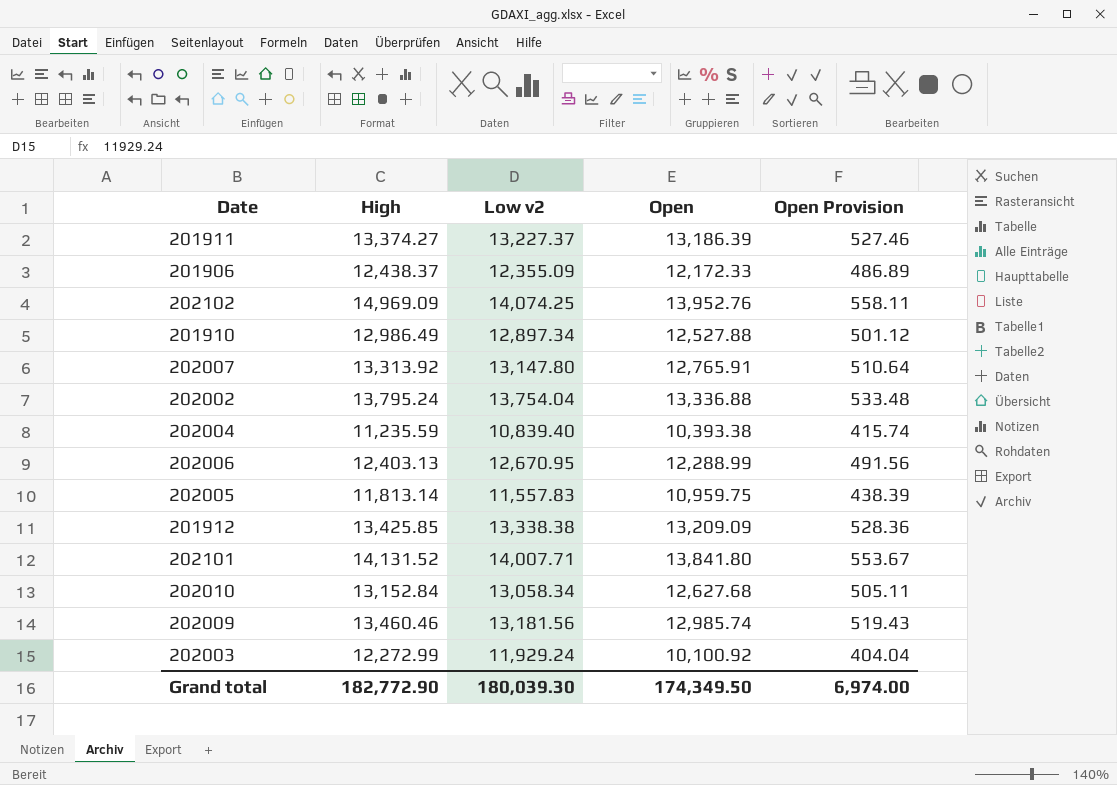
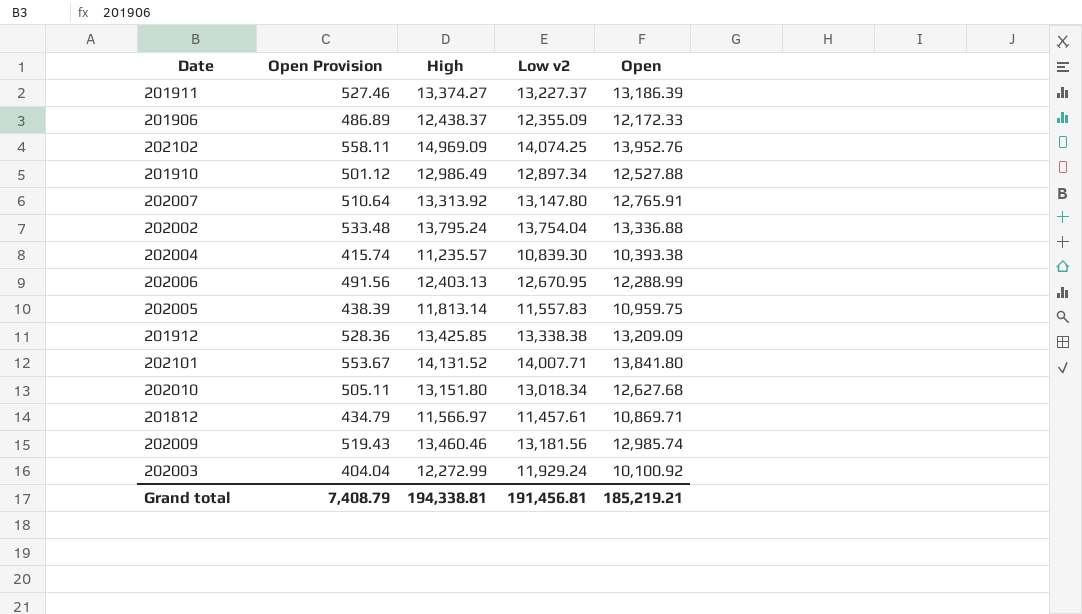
column Open Provision | position: 5 -> 2
202004 | High: 11,235.59 -> 11,235.57
202004 | Low v2: 10,839.40 -> 10,839.30
202010 | High: 13,152.84 -> 13,151.80
202010 | Low v2: 13,058.34 -> 13,018.34
row 201812: none -> 434.79 | 11,566.97 | 11,457.61 | 10,869.71
Grand total | Open Provision: 6,974.00 -> 7,408.79
Grand total | High: 182,772.90 -> 194,338.81
Grand total | Low v2: 180,039.30 -> 191,456.81
Grand total | Open: 174,349.50 -> 185,219.21

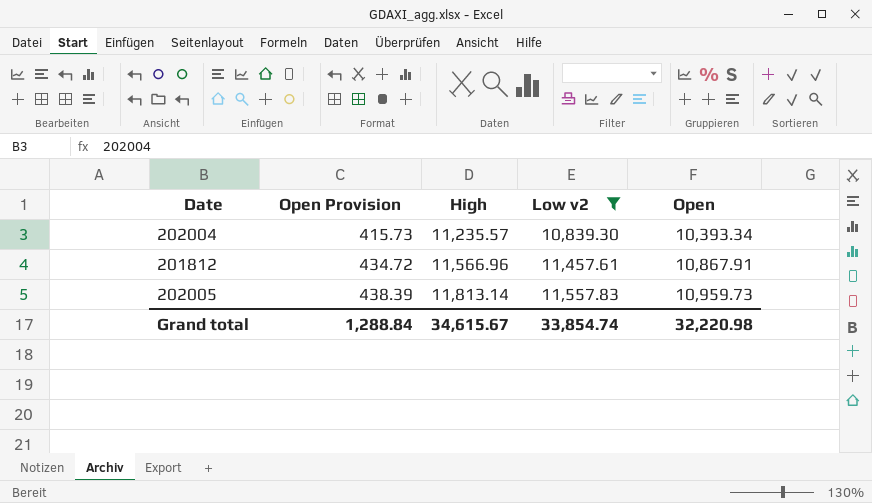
filter: none -> Low v2 <= 11,557.83
row order: none -> Open Provision ascending
202004 | Open Provision: 415.74 -> 415.73
202004 | Open: 10,393.38 -> 10,393.34
201812 | Open Provision: 434.79 -> 434.72
201812 | High: 11,566.97 -> 11,566.96
201812 | Open: 10,869.71 -> 10,867.91
202005 | Open: 10,959.75 -> 10,959.73
Grand total | Open Provision: 7,408.79 -> 1,288.84
Grand total | High: 194,338.81 -> 34,615.67
Grand total | Low v2: 191,456.81 -> 33,854.74
Grand total | Open: 185,219.21 -> 32,220.98

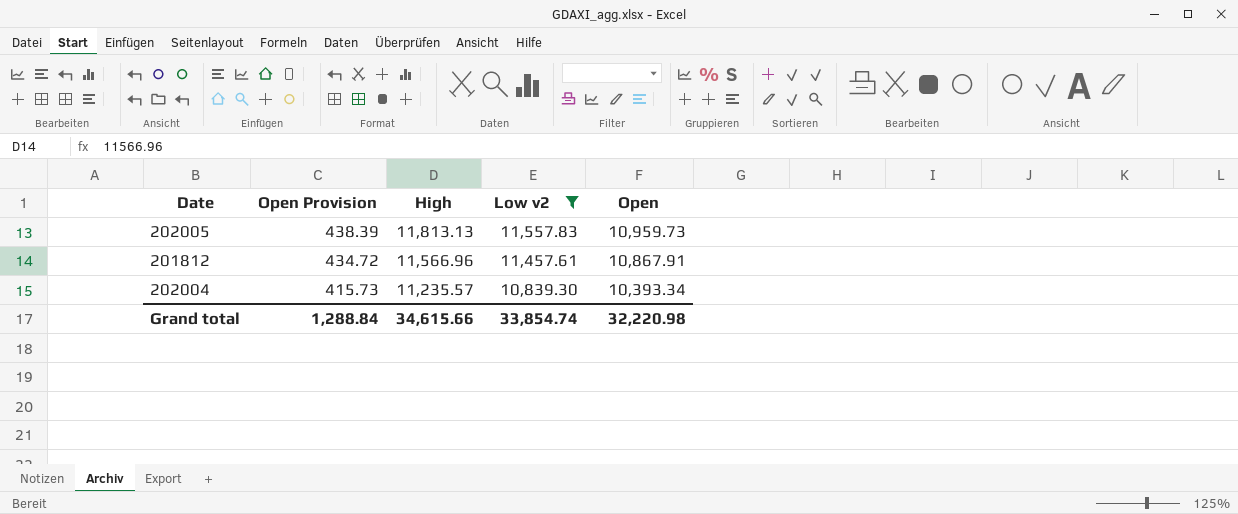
row order: Open Provision ascending -> Open Provision descending
202005 | High: 11,813.14 -> 11,813.13
Grand total | High: 34,615.67 -> 34,615.66

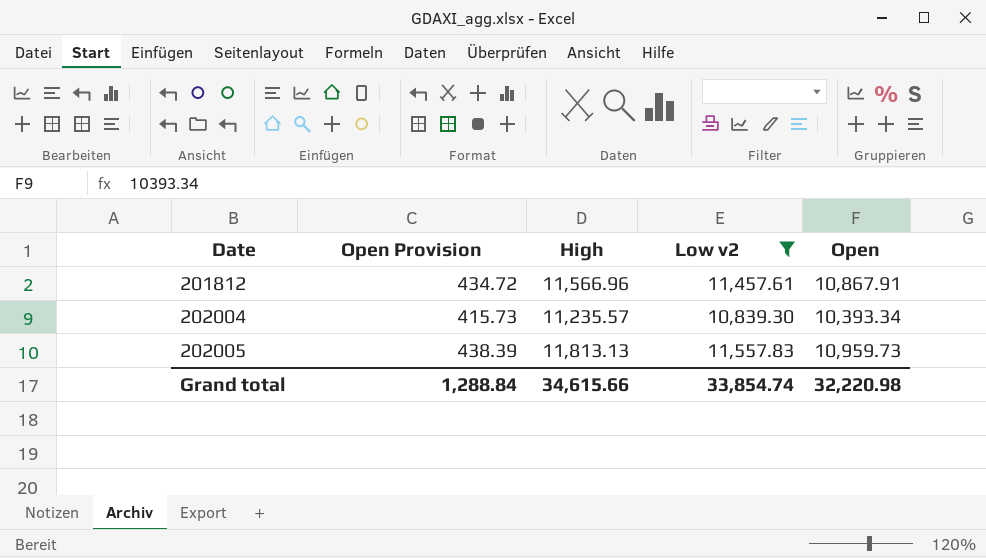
row order: Open Provision descending -> Date ascending

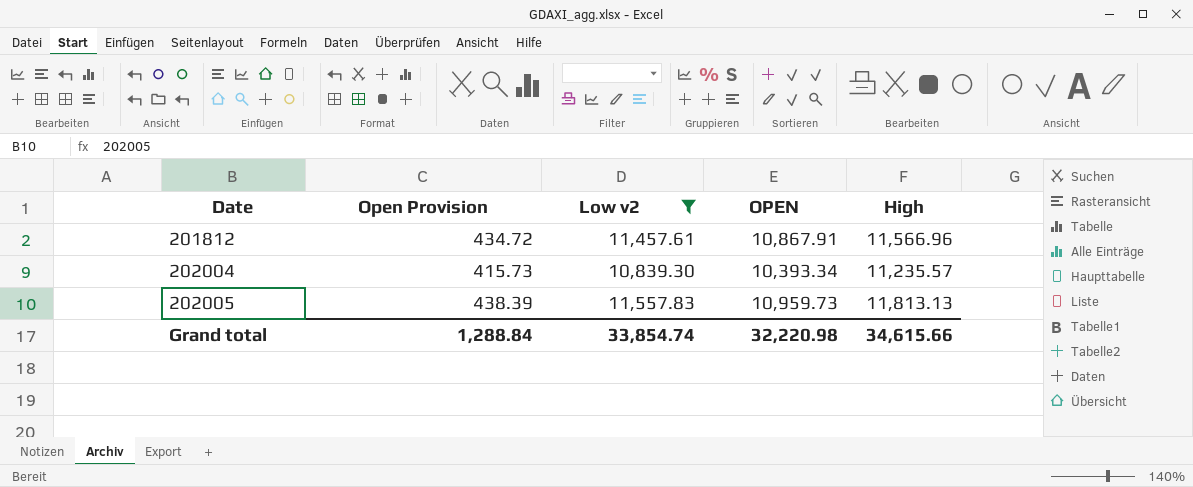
column name: Open -> OPEN
column High | position: 3 -> 5

